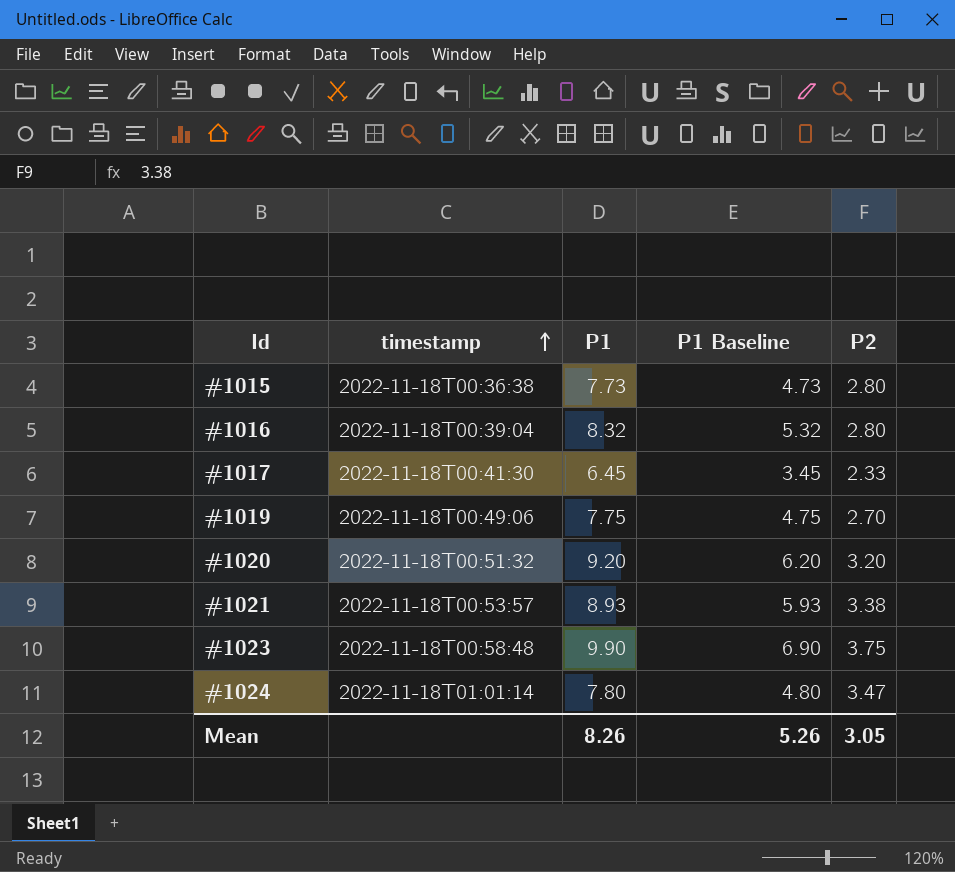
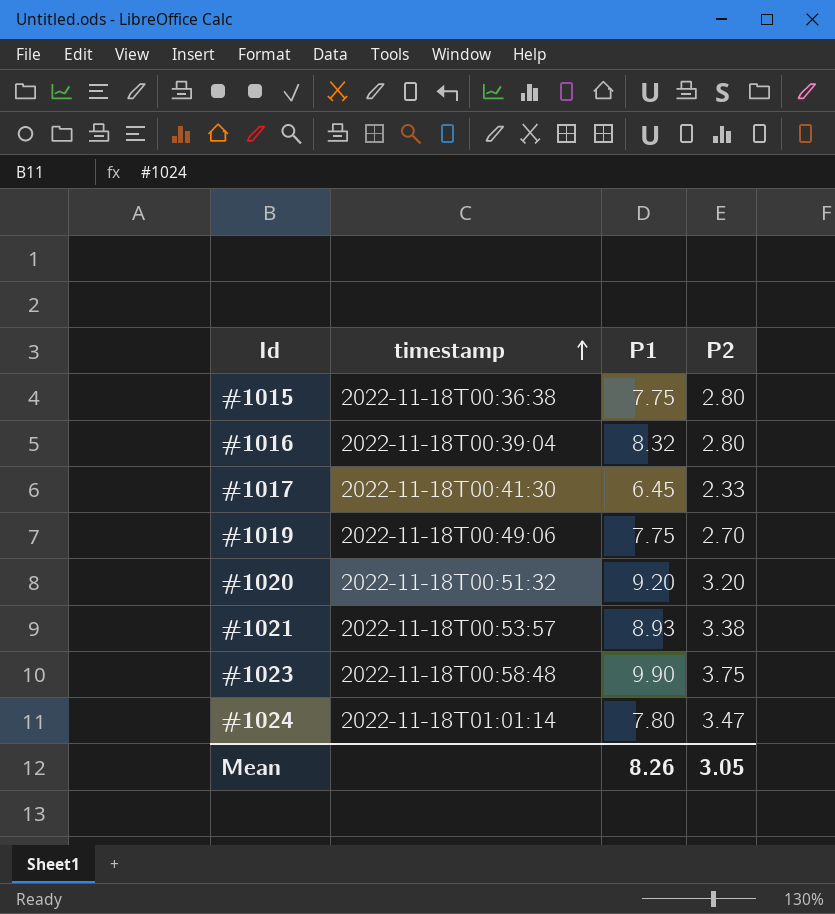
column P1 Baseline | formula: [P1] - 3 -> none
#1015 | P1: 7.73 -> 7.75

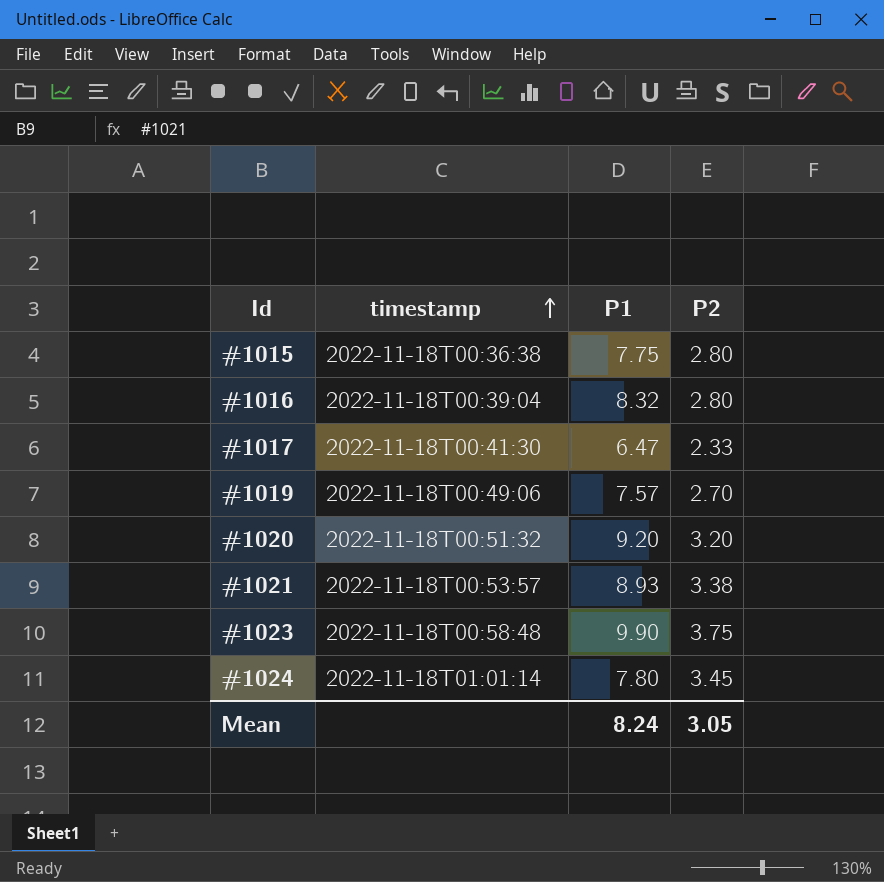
#1017 | P1: 6.45 -> 6.47
#1019 | P1: 7.75 -> 7.57
#1024 | P2: 3.47 -> 3.45
Mean | P1: 8.26 -> 8.24

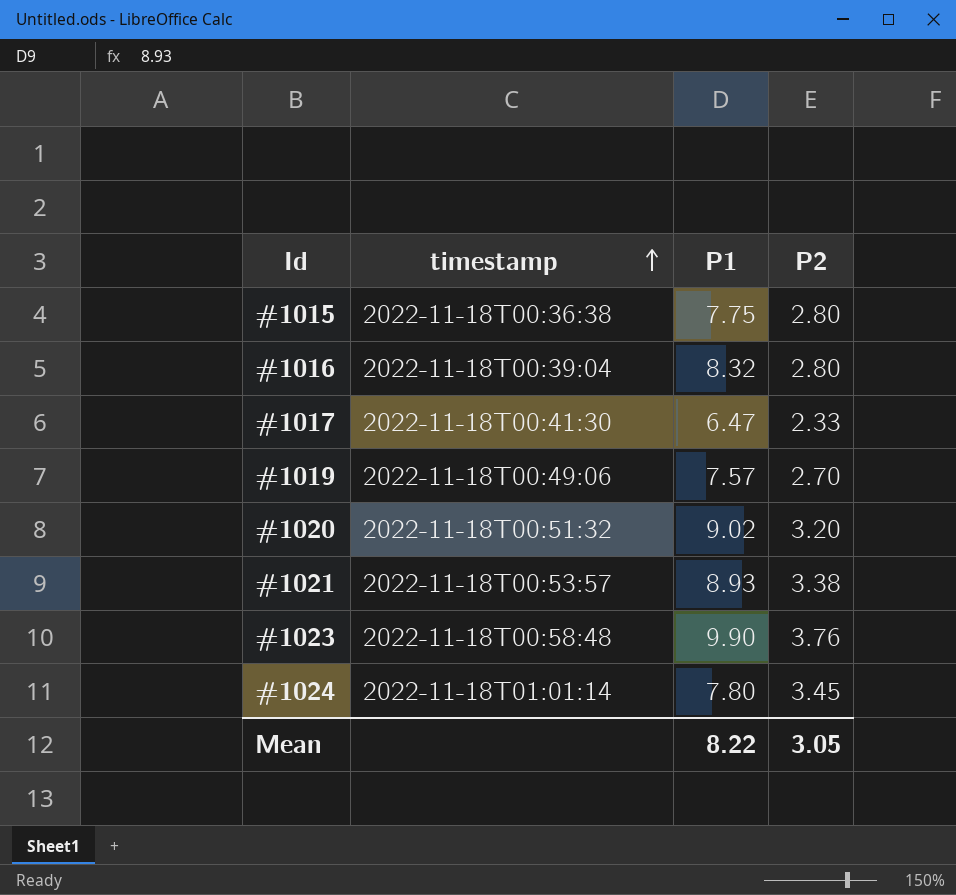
#1020 | P1: 9.20 -> 9.02
#1023 | P2: 3.75 -> 3.76
Mean | P1: 8.24 -> 8.22

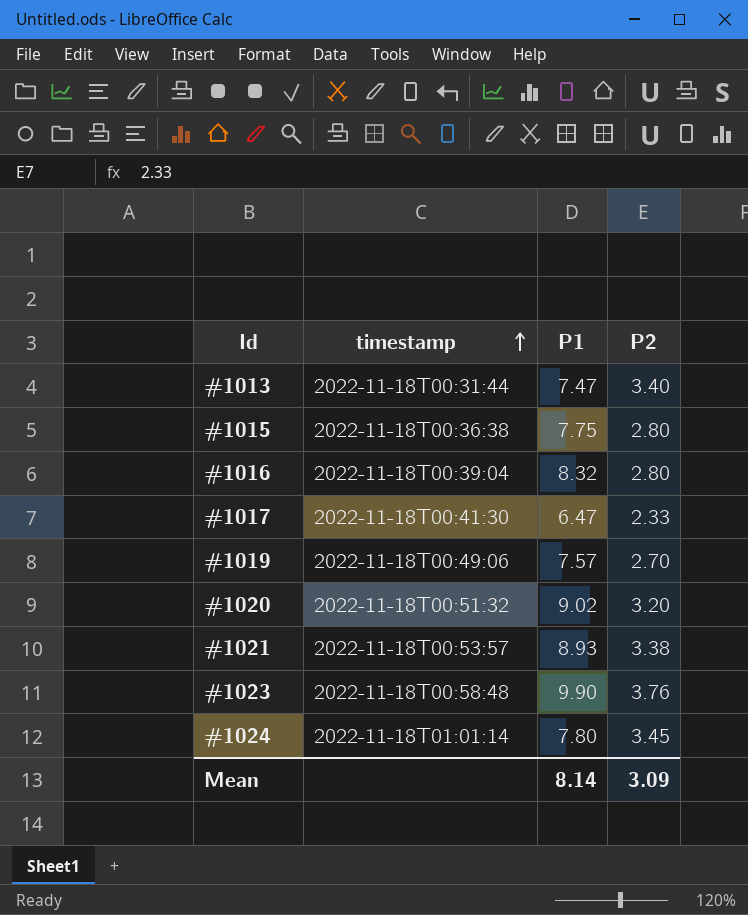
row #1013: none -> 2022-11-18T00:31:44 | 7.47 | 3.40
Mean | P1: 8.22 -> 8.14
Mean | P2: 3.05 -> 3.09

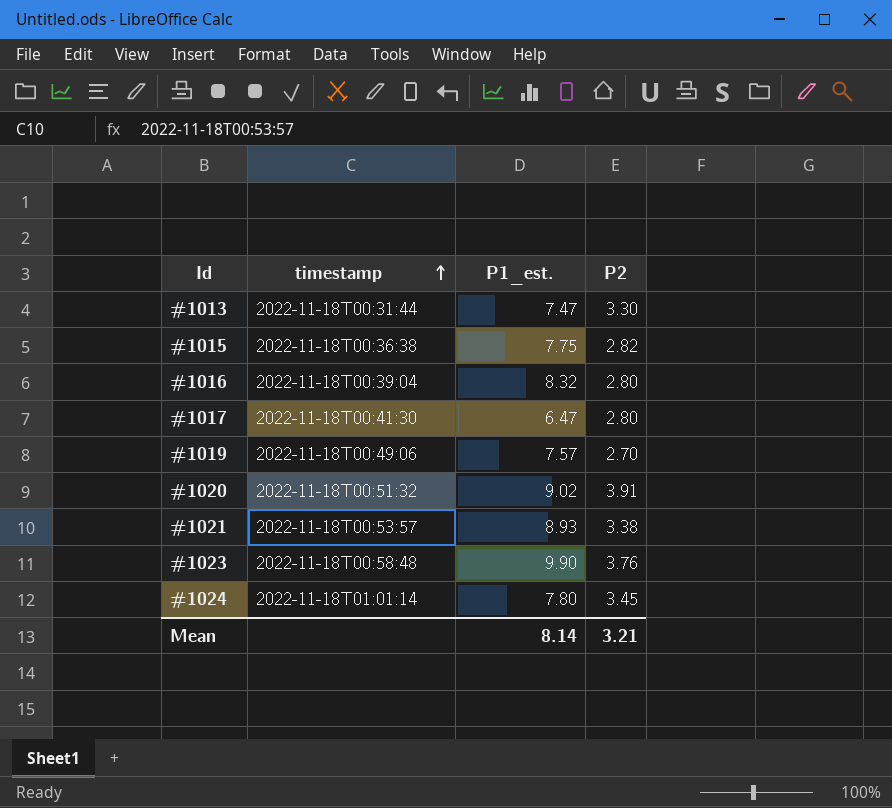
column name: P1 -> P1_est.
#1013 | P2: 3.40 -> 3.30
#1015 | P2: 2.80 -> 2.82
#1017 | P2: 2.33 -> 2.80
#1020 | P2: 3.20 -> 3.91
Mean | P2: 3.09 -> 3.21

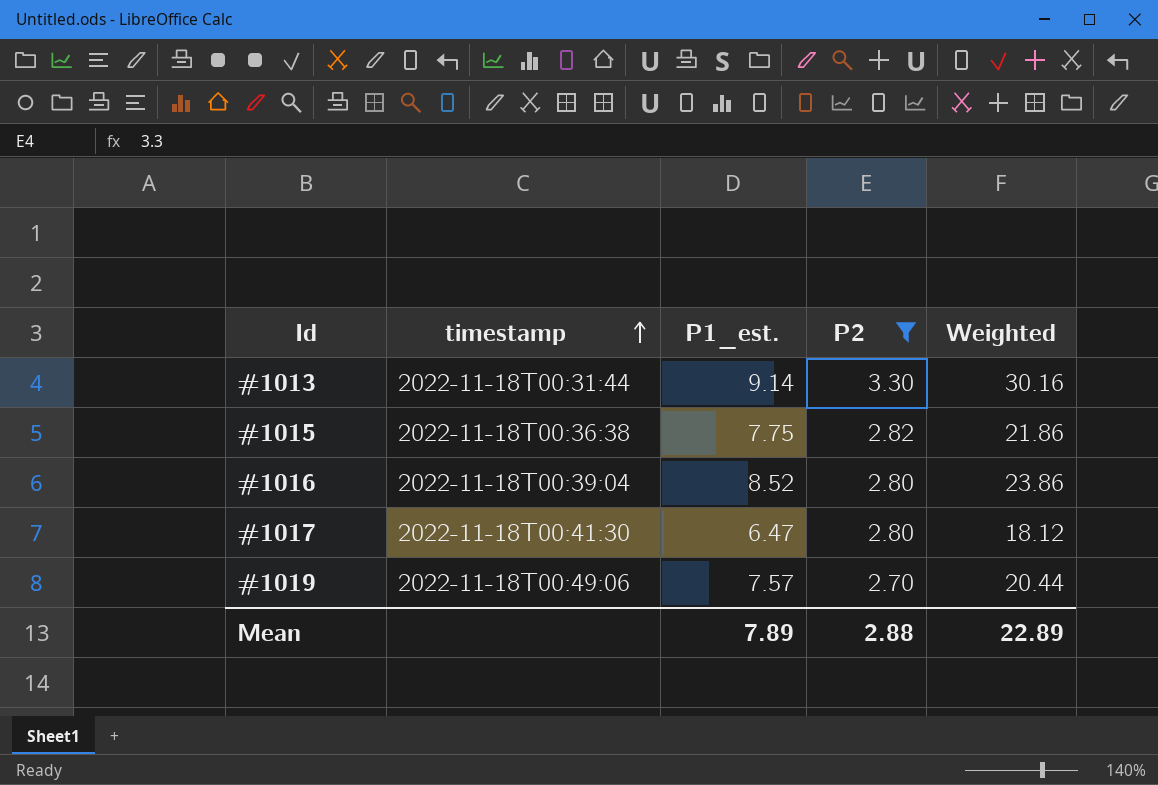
filter: none -> P2 <= 3.30
column Weighted | formula: none -> [P1_est.] * [P2]
#1013 | P1_est.: 7.47 -> 9.14
#1016 | P1_est.: 8.32 -> 8.52
Mean | P1_est.: 8.14 -> 7.89
Mean | P2: 3.21 -> 2.88

